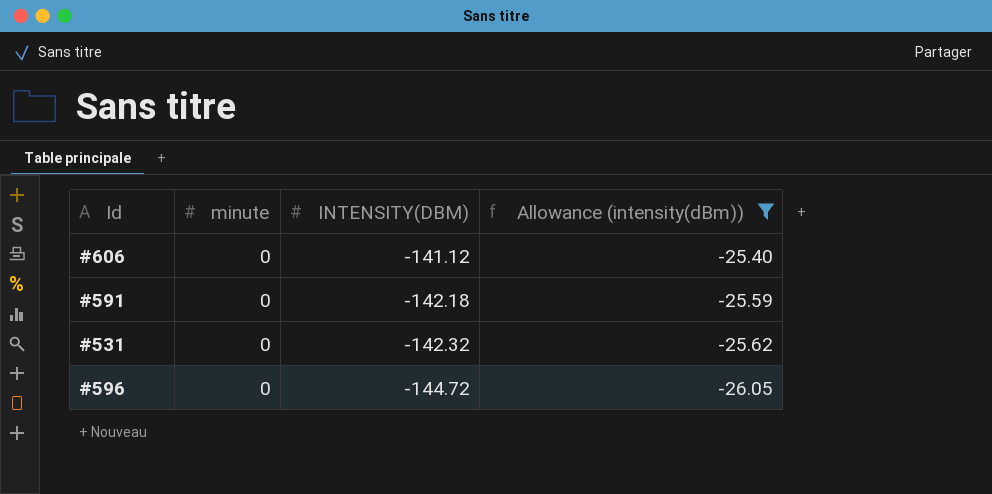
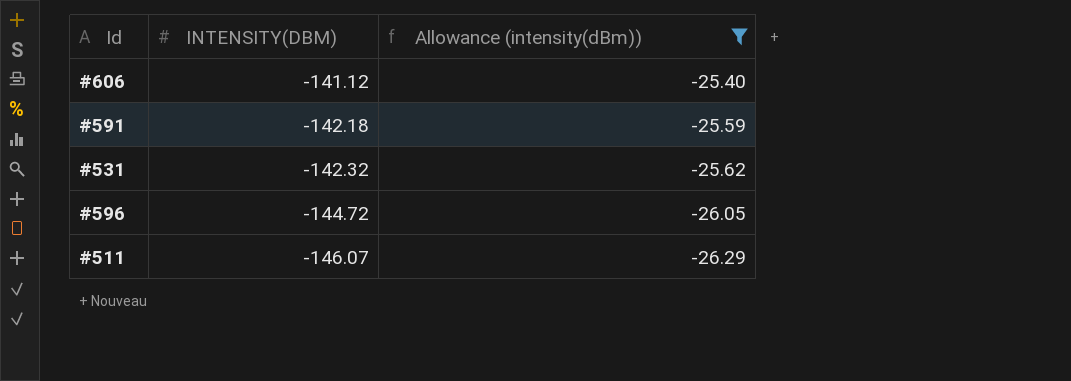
column minute | position: 2 -> none
row #511: none -> -146.07 | -26.29

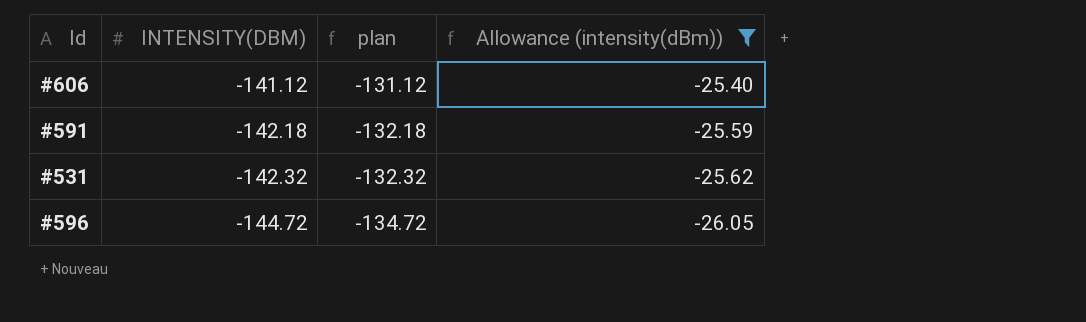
column plan | formula: none -> [INTENSITY(DBM)] + 10
row #511: -146.07 | -26.29 -> none

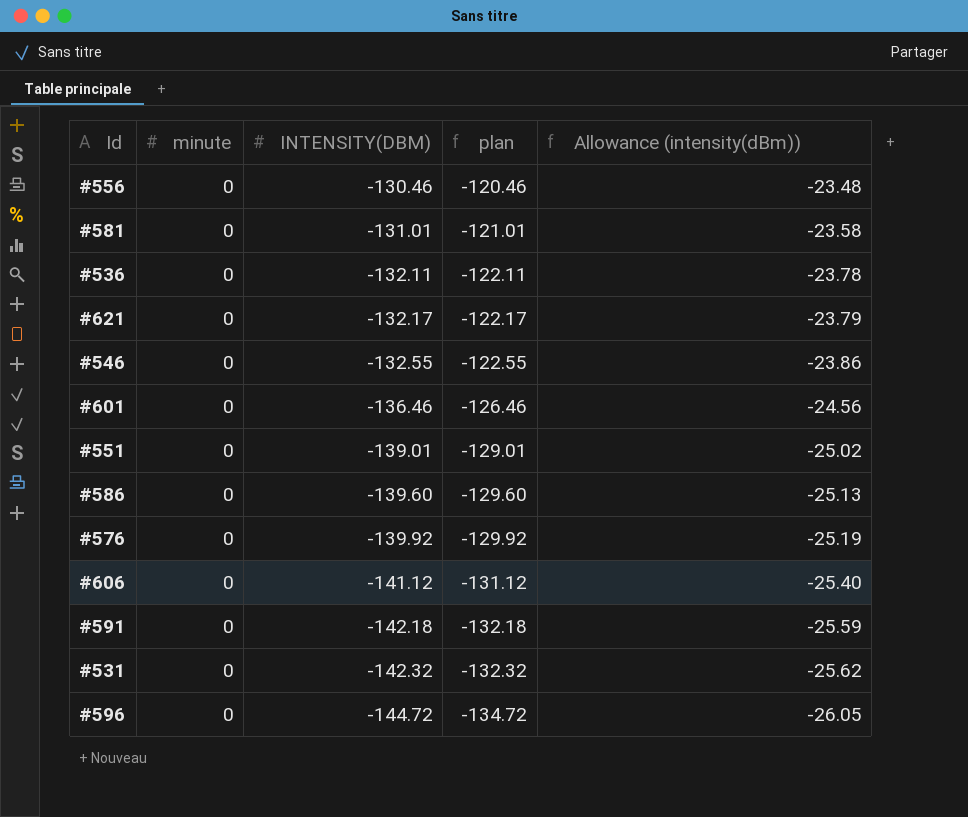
filter: Allowance (intensity(dBm)) <= -25.40 -> none
column minute | position: none -> 2

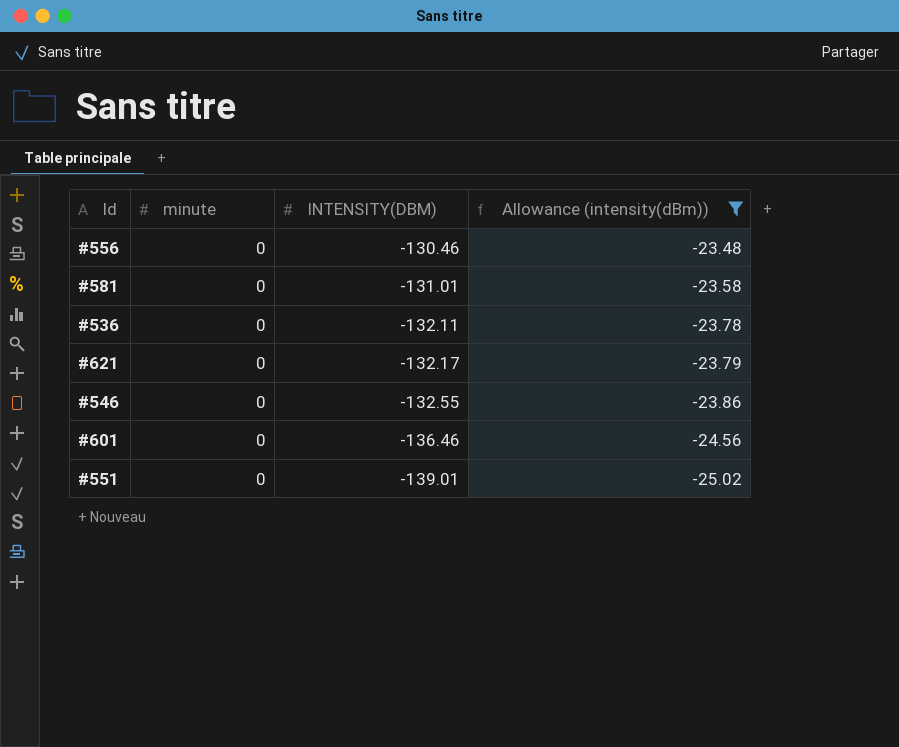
filter: none -> Allowance (intensity(dBm)) >= -25.02
column plan | formula: [INTENSITY(DBM)] + 10 -> none

